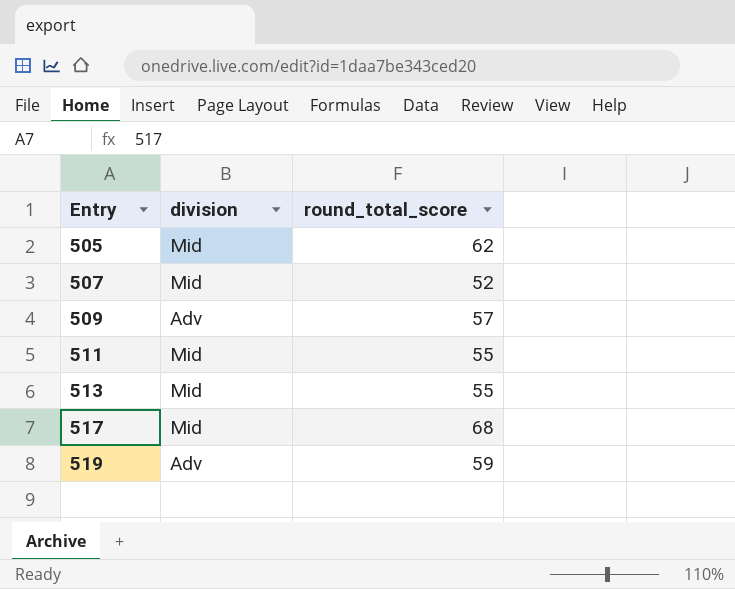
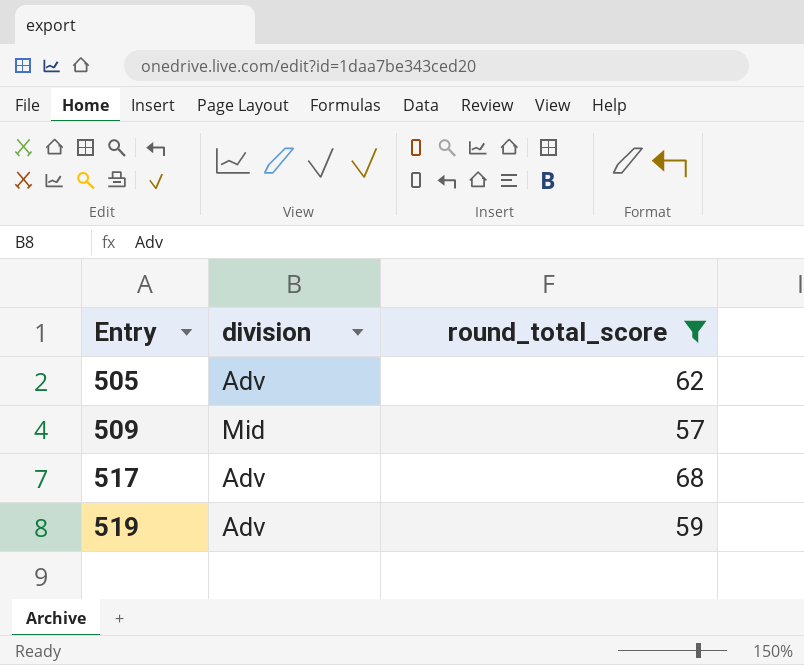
filter: none -> round_total_score >= 57
505 | division: Mid -> Adv
509 | division: Adv -> Mid
517 | division: Mid -> Adv

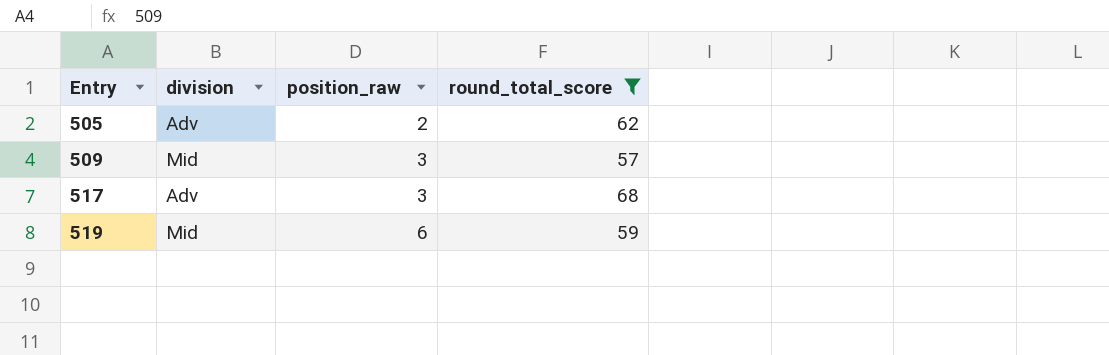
column position_raw | position: none -> 3
519 | division: Adv -> Mid

